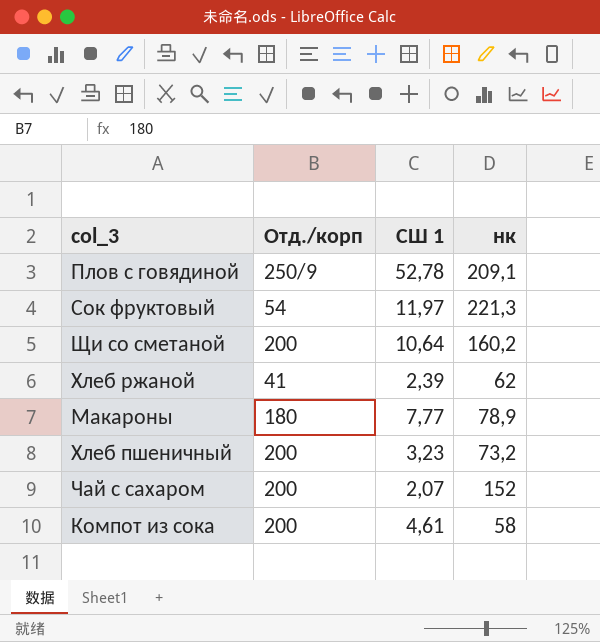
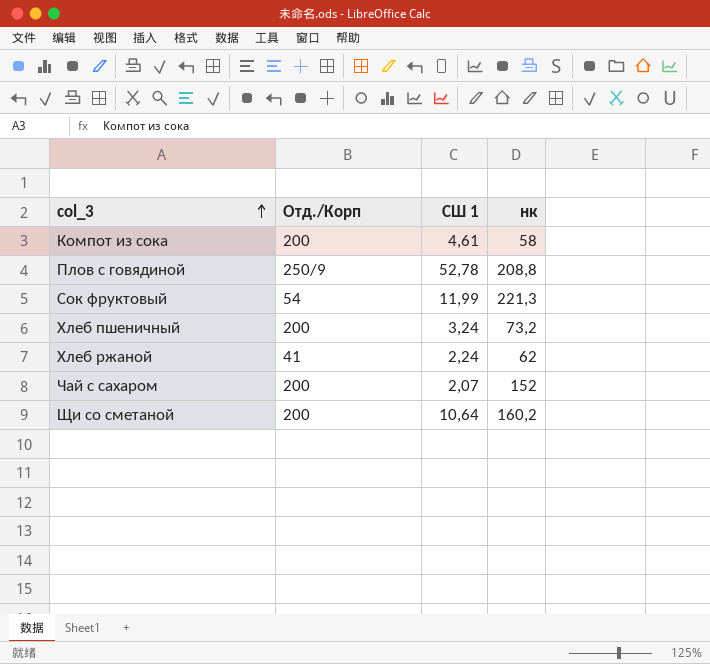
row order: none -> col_3 ascending
column name: Отд./корп -> Отд./Корп
row Макароны: 180 | 7,77 | 78,9 -> none
Плов с говядиной | нк: 209,1 -> 208,8
Сок фруктовый | СШ 1: 11,97 -> 11,99
Хлеб пшеничный | СШ 1: 3,23 -> 3,24
Хлеб ржаной | СШ 1: 2,39 -> 2,24

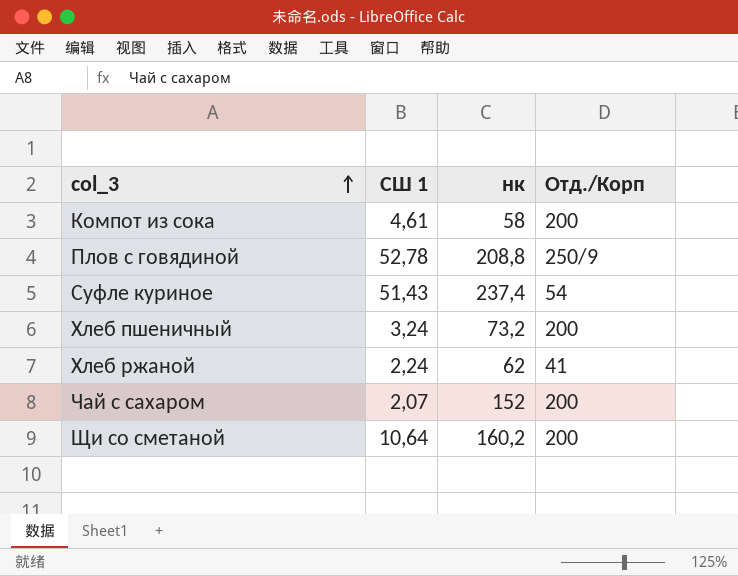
column Отд./Корп | position: 2 -> 4
row Сок фруктовый: 54 | 11,99 | 221,3 -> none
row Суфле куриное: none -> 51,43 | 237,4 | 54

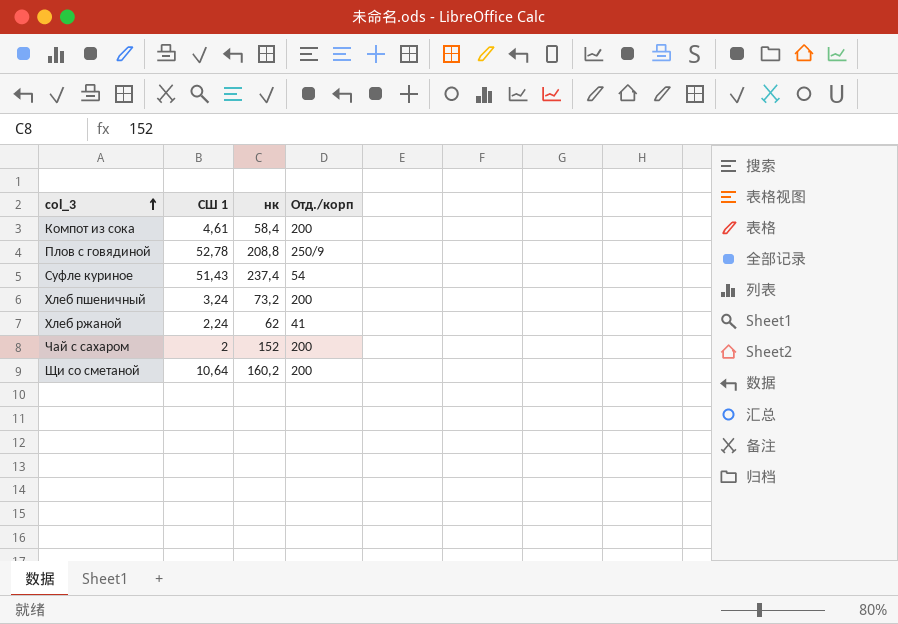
column name: Отд./Корп -> Отд./корп
Компот из сока | нк: 58 -> 58,4
Чай с сахаром | СШ 1: 2,07 -> 2

